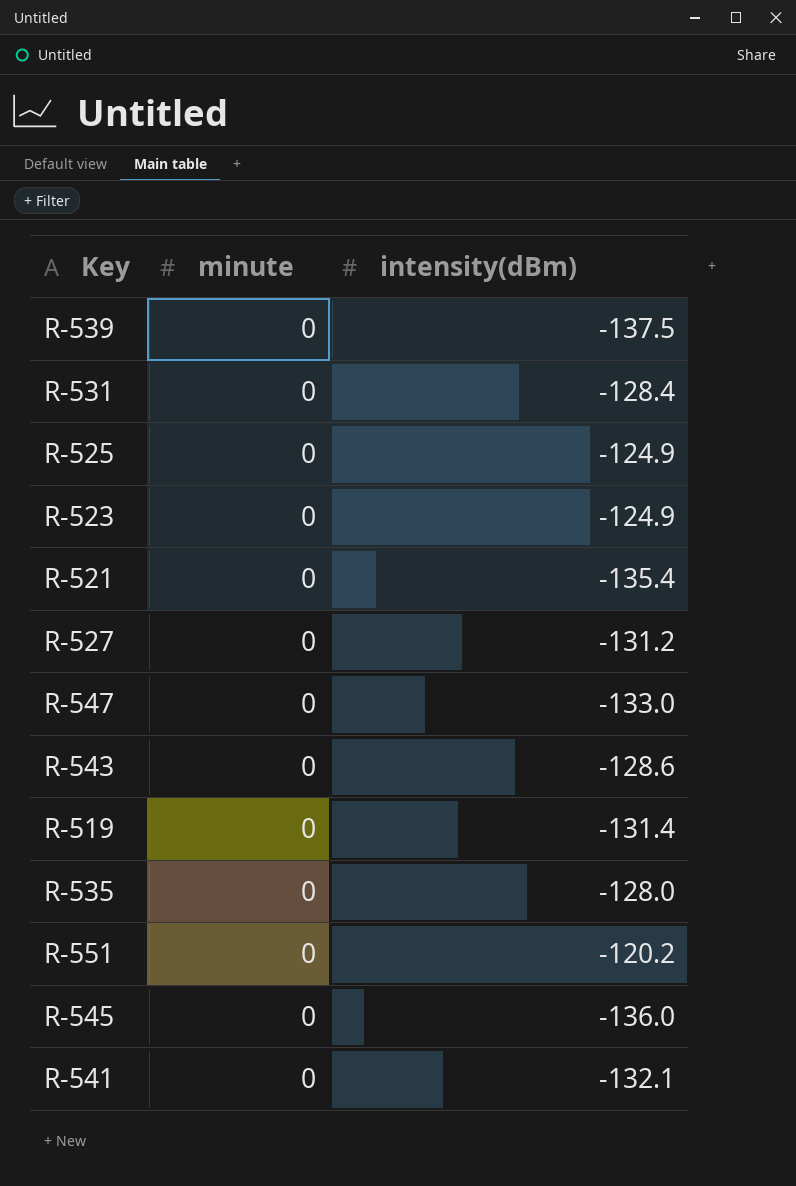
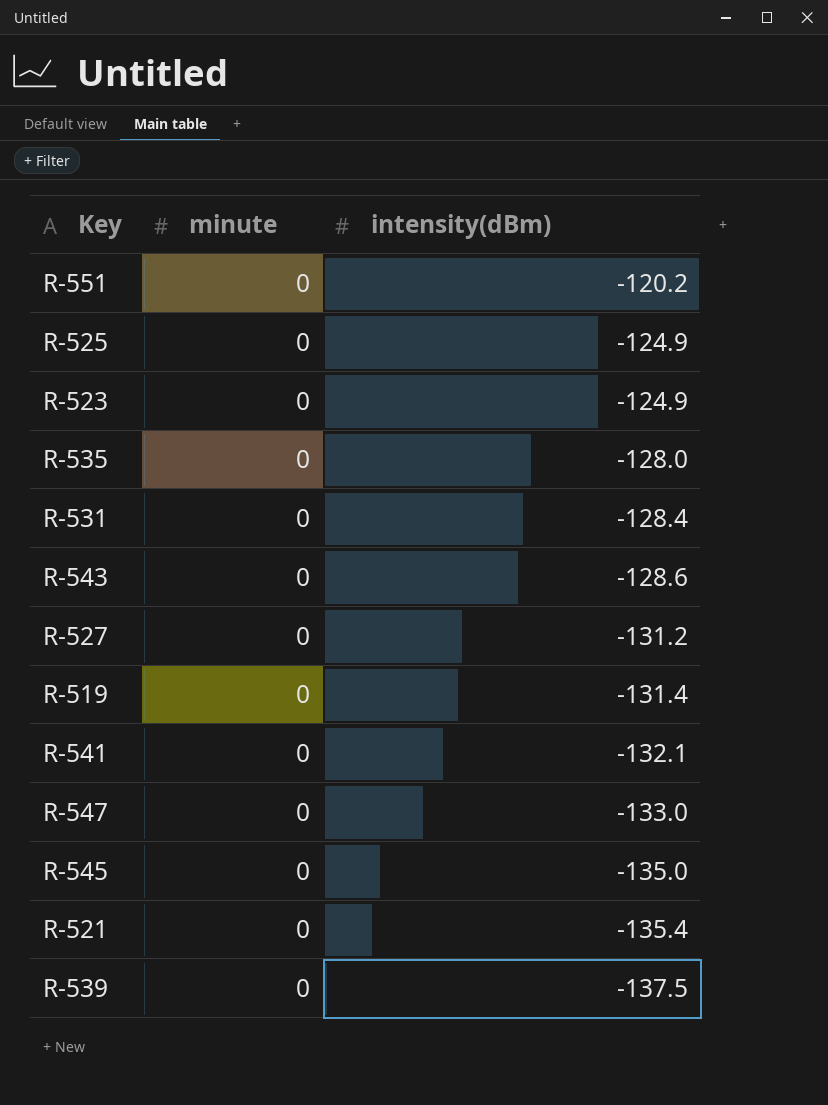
row order: none -> intensity(dBm) descending
R-545 | intensity(dBm): -136.0 -> -135.0

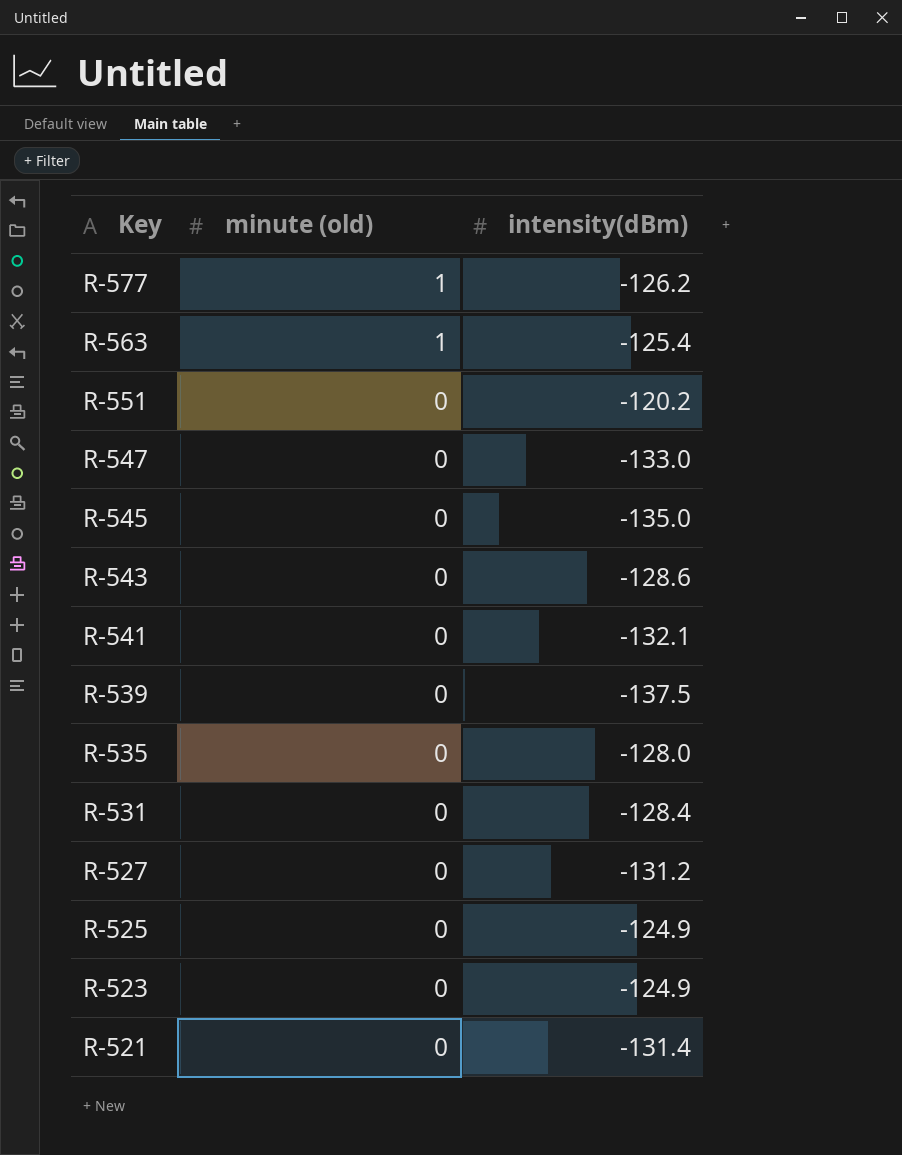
row order: intensity(dBm) descending -> Key descending
column name: minute -> minute (old)
row R-519: 0 | -131.4 -> none
row R-577: none -> 1 | -126.2
row R-563: none -> 1 | -125.4
R-521 | intensity(dBm): -135.4 -> -131.4

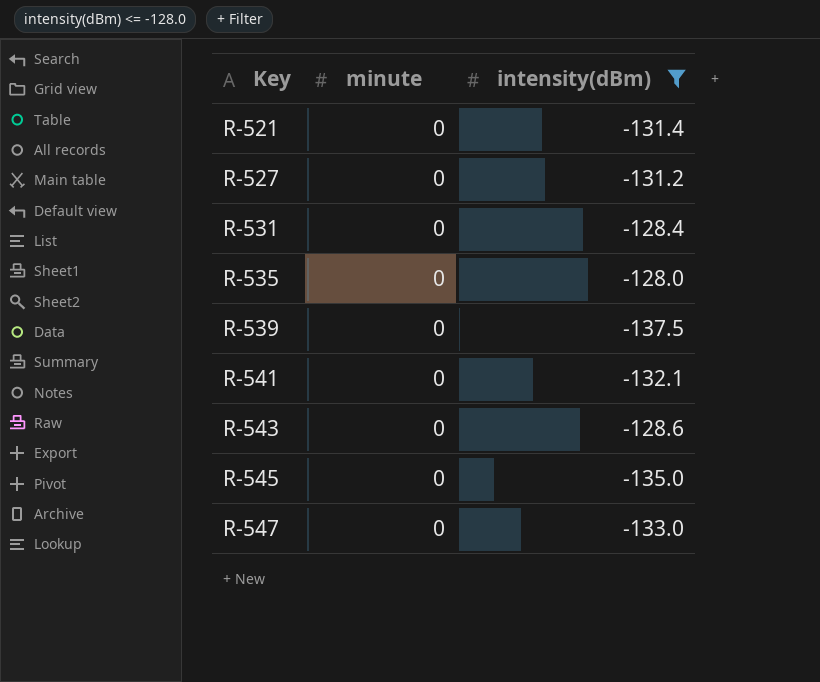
filter: none -> intensity(dBm) <= -128.0
row order: Key descending -> Key ascending
column name: minute (old) -> minute

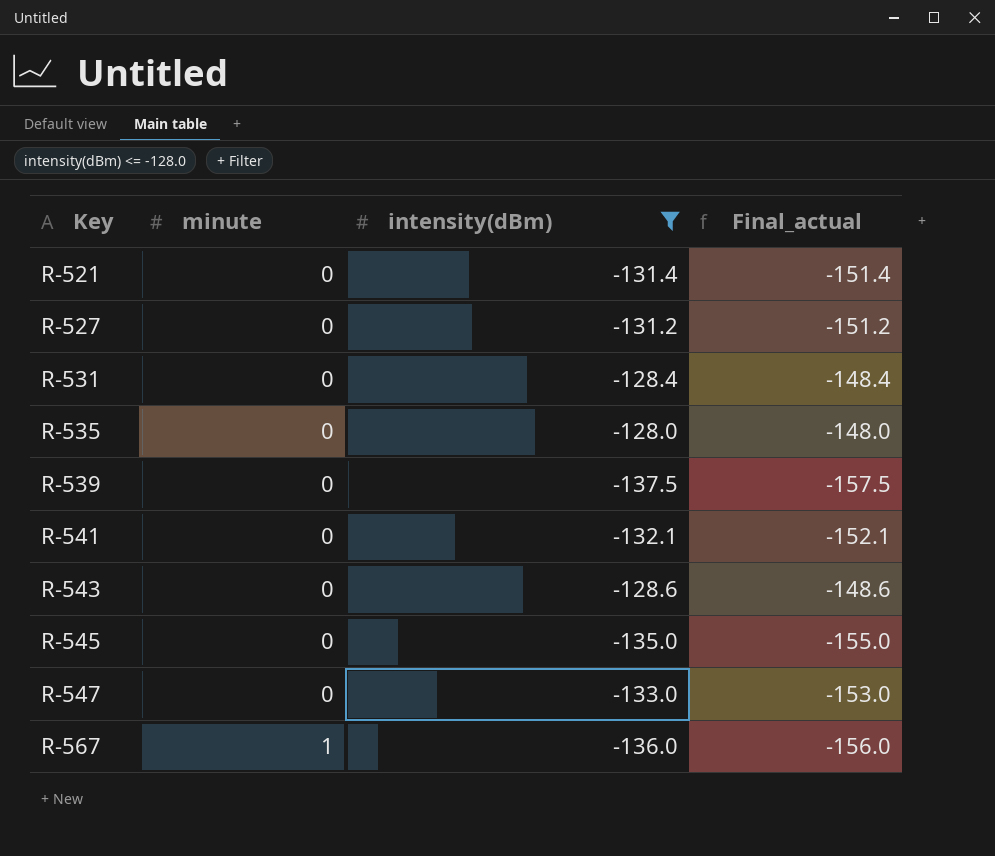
column Final_actual | formula: none -> [intensity(dBm)] - 20
row R-567: none -> 1 | -136.0 | -156.0

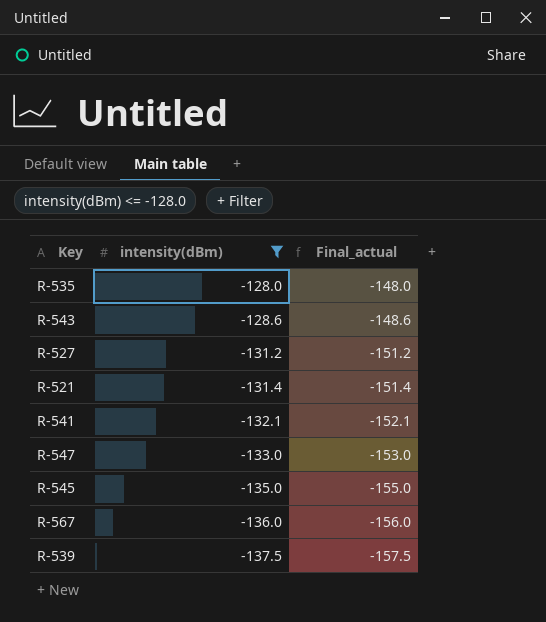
row order: Key ascending -> intensity(dBm) descending
column minute | position: 2 -> none
row R-531: 0 | -128.4 | -148.4 -> none

